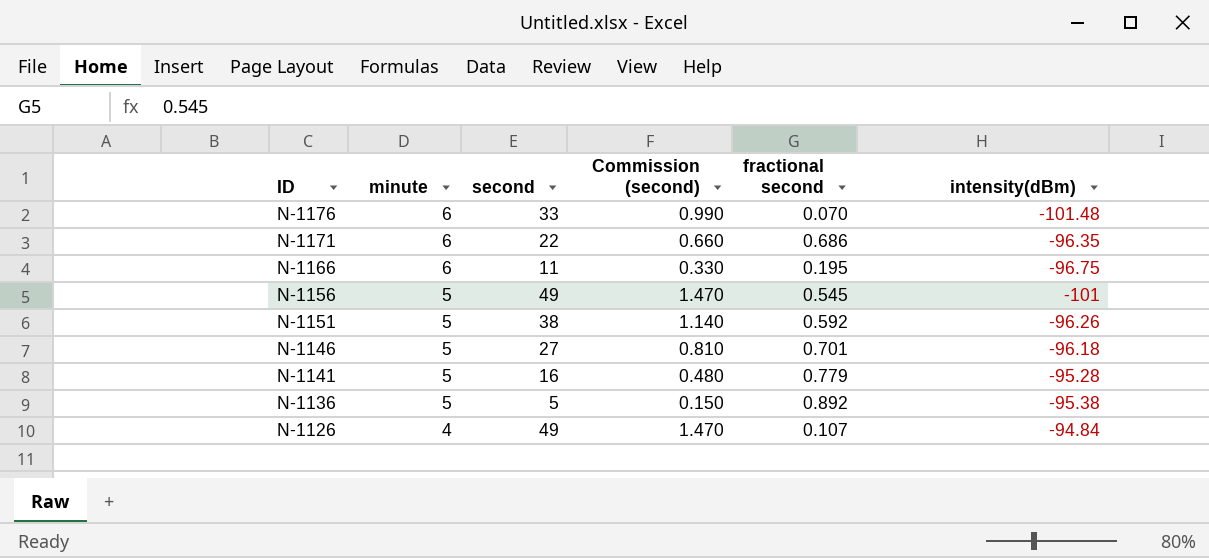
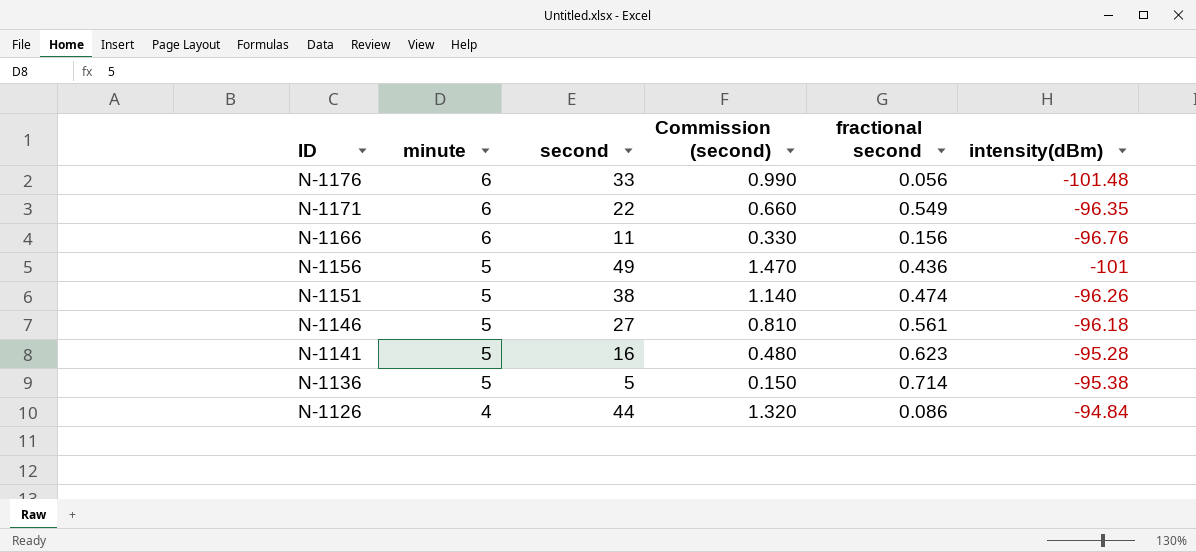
N-1176 | fractional second: 0.070 -> 0.056
N-1171 | fractional second: 0.686 -> 0.549
N-1166 | fractional second: 0.195 -> 0.156
N-1166 | intensity(dBm): -96.75 -> -96.76
N-1156 | fractional second: 0.545 -> 0.436
N-1151 | fractional second: 0.592 -> 0.474
N-1146 | fractional second: 0.701 -> 0.561
N-1141 | fractional second: 0.779 -> 0.623
N-1136 | fractional second: 0.892 -> 0.714
N-1126 | second: 49 -> 44
N-1126 | Commission (second): 1.470 -> 1.320
N-1126 | fractional second: 0.107 -> 0.086

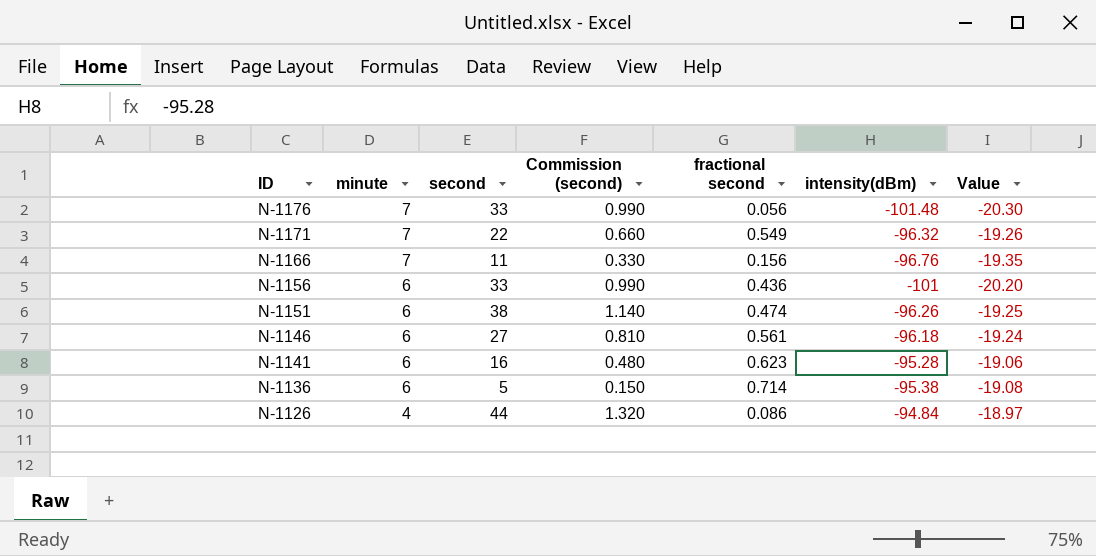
column Value | formula: none -> [intensity(dBm)] * 0.2
N-1176 | minute: 6 -> 7
N-1171 | minute: 6 -> 7
N-1171 | intensity(dBm): -96.35 -> -96.32
N-1166 | minute: 6 -> 7
N-1156 | minute: 5 -> 6
N-1156 | second: 49 -> 33
N-1156 | Commission (second): 1.470 -> 0.990
N-1151 | minute: 5 -> 6
N-1146 | minute: 5 -> 6
N-1141 | minute: 5 -> 6
N-1136 | minute: 5 -> 6

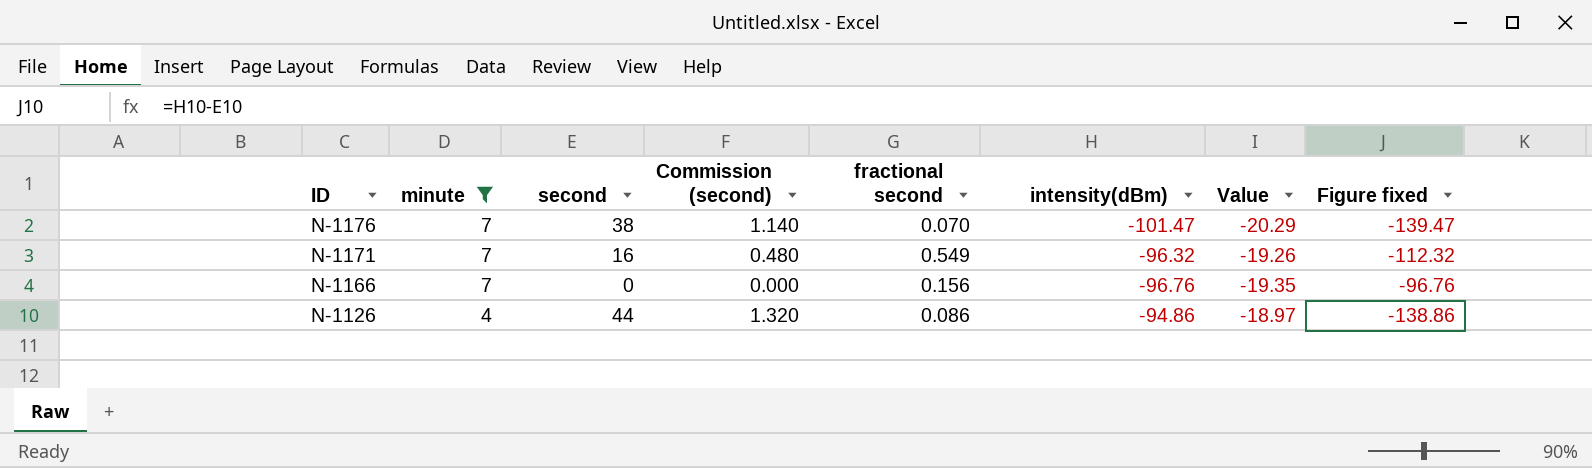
filter: none -> minute != 6
column Figure fixed | formula: none -> [intensity(dBm)] - [second]
N-1176 | second: 33 -> 38
N-1176 | Commission (second): 0.990 -> 1.140
N-1176 | fractional second: 0.056 -> 0.070
N-1176 | intensity(dBm): -101.48 -> -101.47
N-1176 | Value: -20.30 -> -20.29
N-1171 | second: 22 -> 16
N-1171 | Commission (second): 0.660 -> 0.480
N-1166 | second: 11 -> 0
N-1166 | Commission (second): 0.330 -> 0.000
N-1126 | intensity(dBm): -94.84 -> -94.86

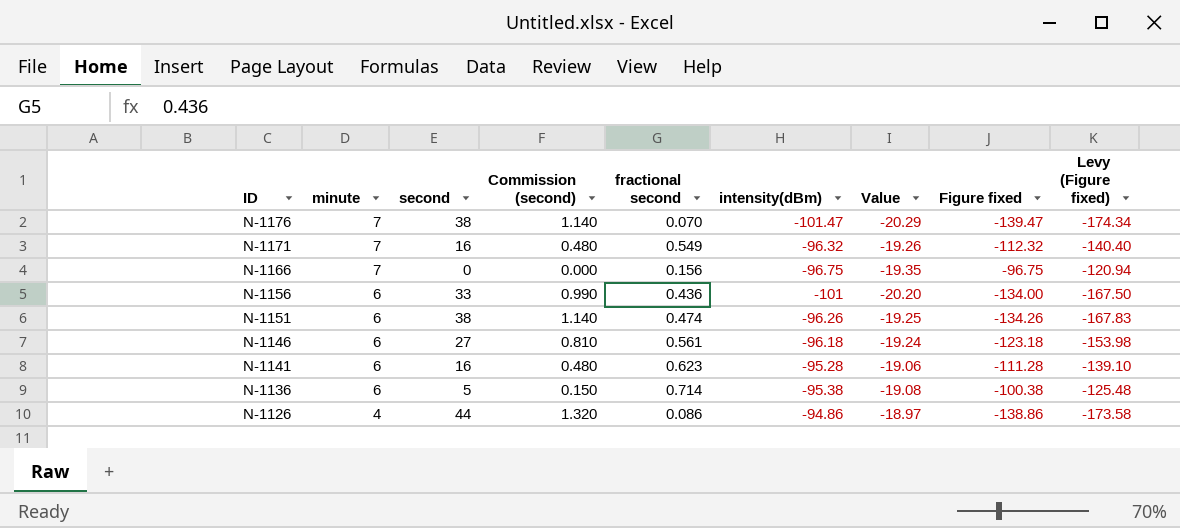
filter: minute != 6 -> none
column Levy (Figure fixed) | formula: none -> [Figure fixed] * 1.25
N-1166 | intensity(dBm): -96.76 -> -96.75
N-1166 | Figure fixed: -96.76 -> -96.75

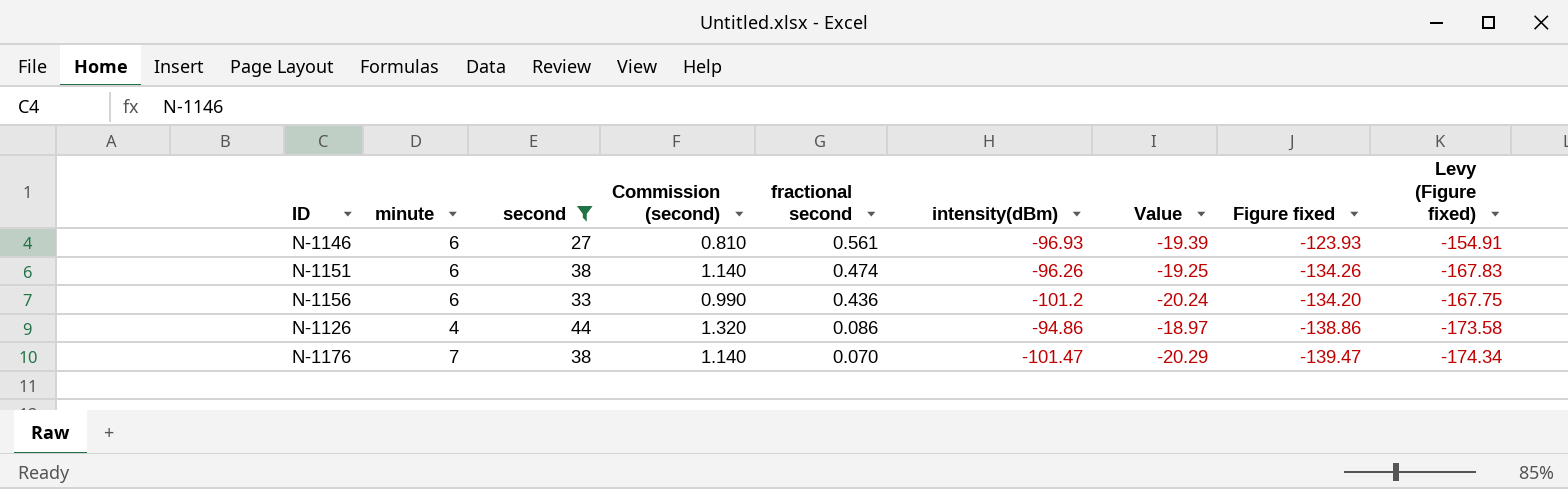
filter: none -> second >= 27
row order: ID descending -> fractional second descending
N-1146 | intensity(dBm): -96.18 -> -96.93
N-1146 | Value: -19.24 -> -19.39
N-1146 | Figure fixed: -123.18 -> -123.93
N-1146 | Levy (Figure fixed): -153.98 -> -154.91
N-1156 | intensity(dBm): -101 -> -101.2
N-1156 | Value: -20.20 -> -20.24
N-1156 | Figure fixed: -134.00 -> -134.20
N-1156 | Levy (Figure fixed): -167.50 -> -167.75

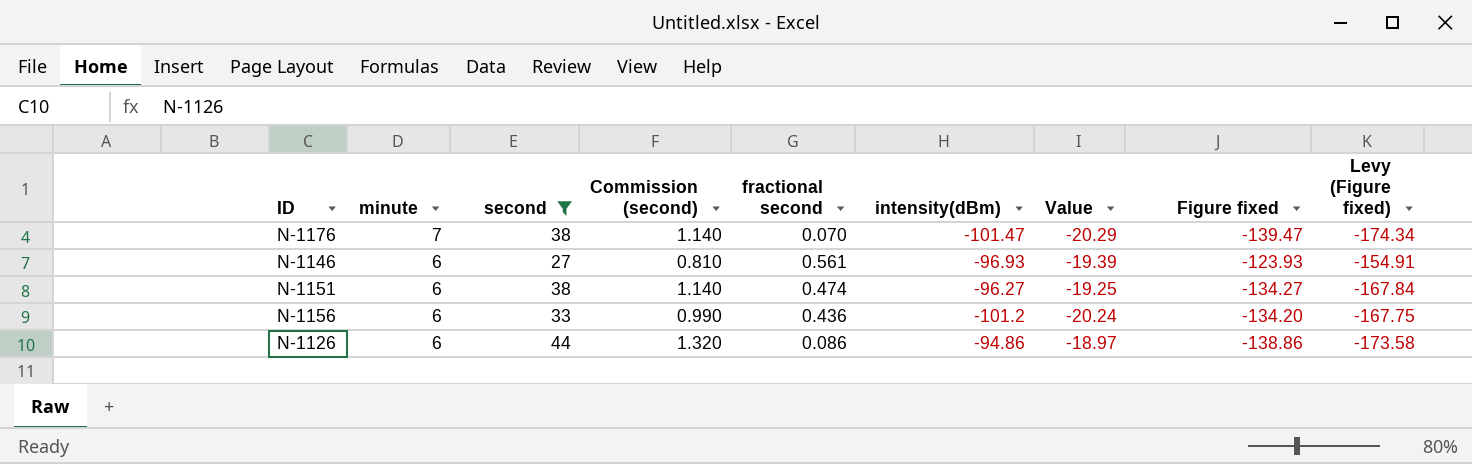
row order: fractional second descending -> minute descending
N-1151 | intensity(dBm): -96.26 -> -96.27
N-1151 | Figure fixed: -134.26 -> -134.27
N-1151 | Levy (Figure fixed): -167.83 -> -167.84
N-1126 | minute: 4 -> 6

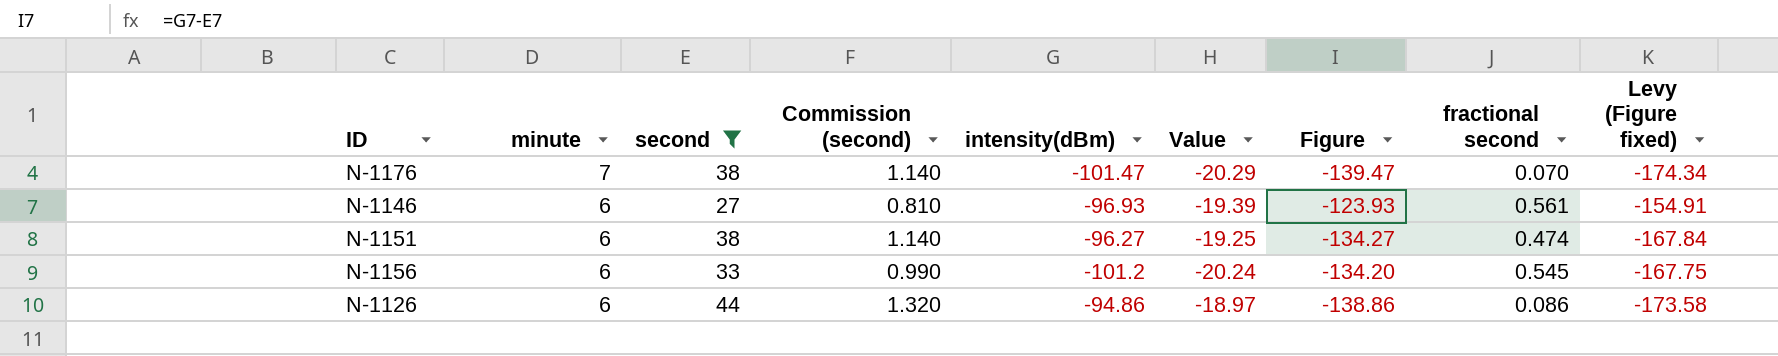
column name: Figure fixed -> Figure
column fractional second | position: 5 -> 8
N-1156 | fractional second: 0.436 -> 0.545

